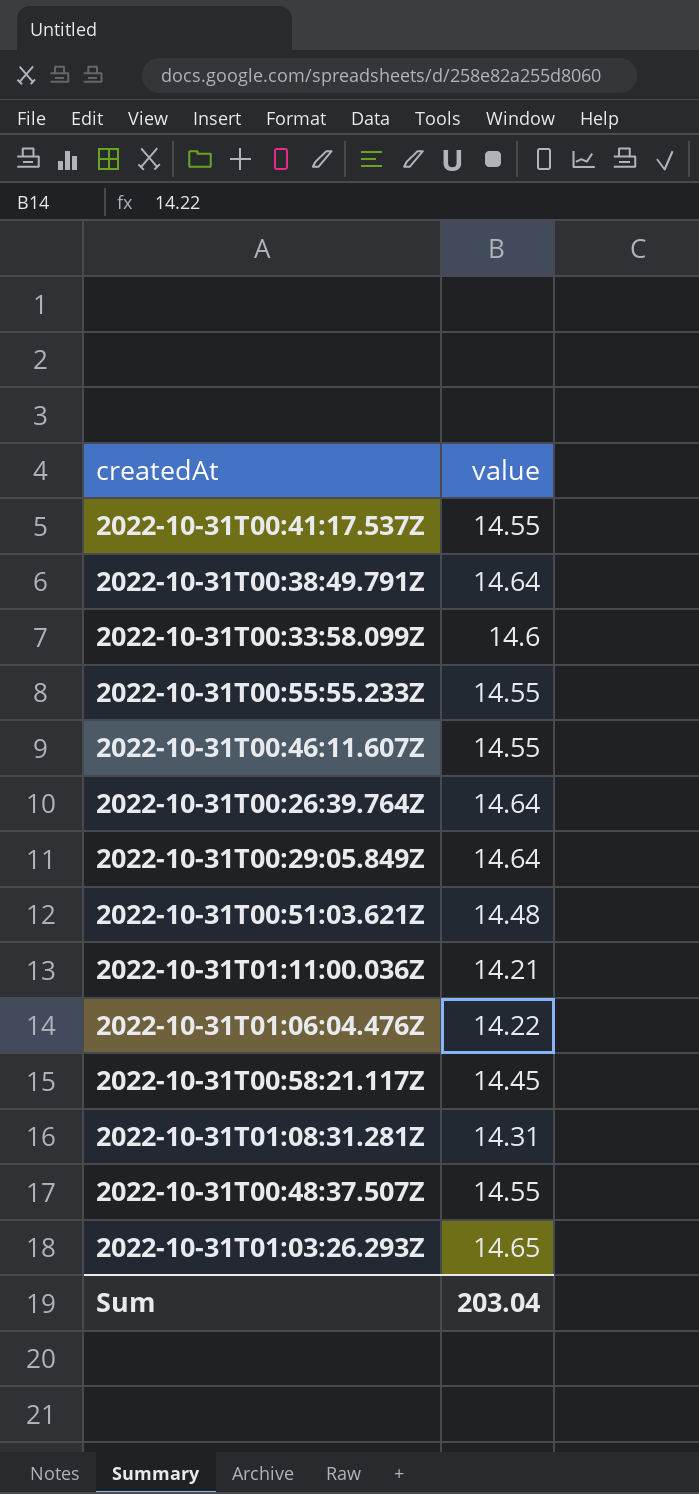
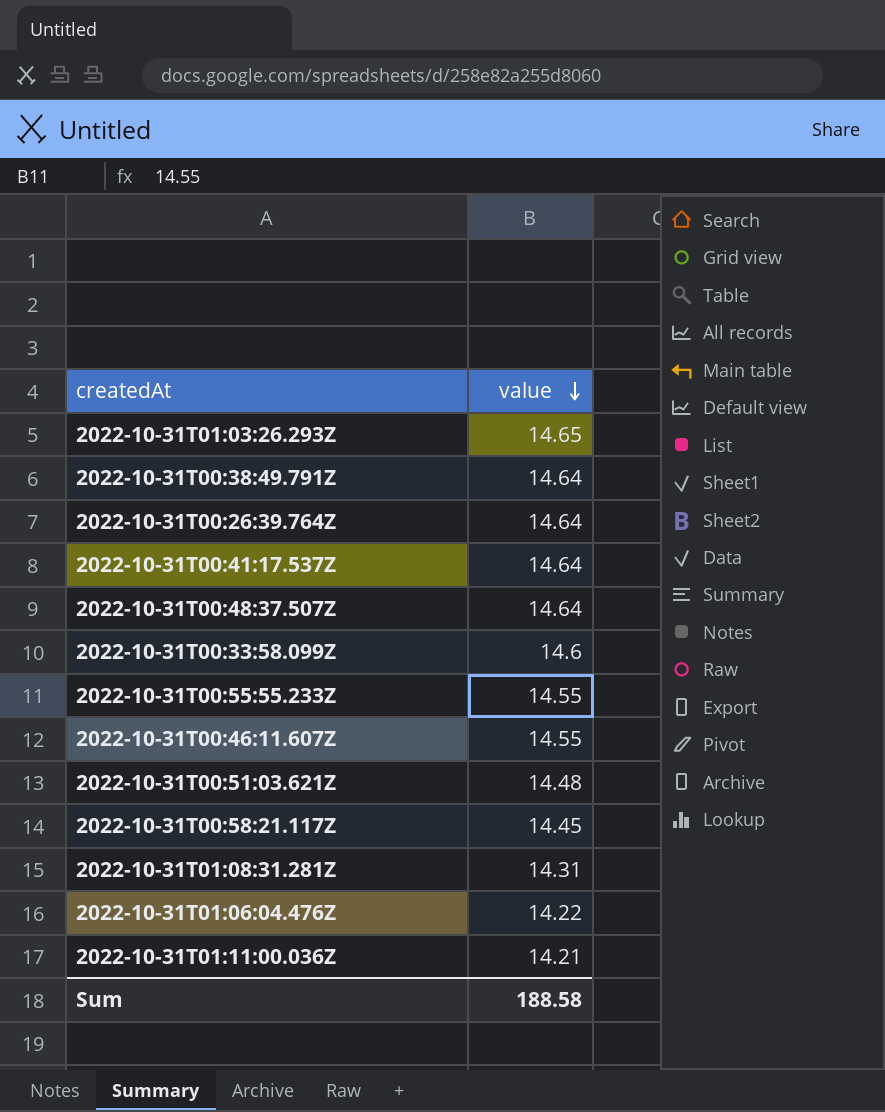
row order: none -> value descending
row 2022-10-31T00:29:05.849Z: 14.64 -> none
2022-10-31T00:41:17.537Z | value: 14.55 -> 14.64
2022-10-31T00:48:37.507Z | value: 14.55 -> 14.64
Sum | value: 203.04 -> 188.58

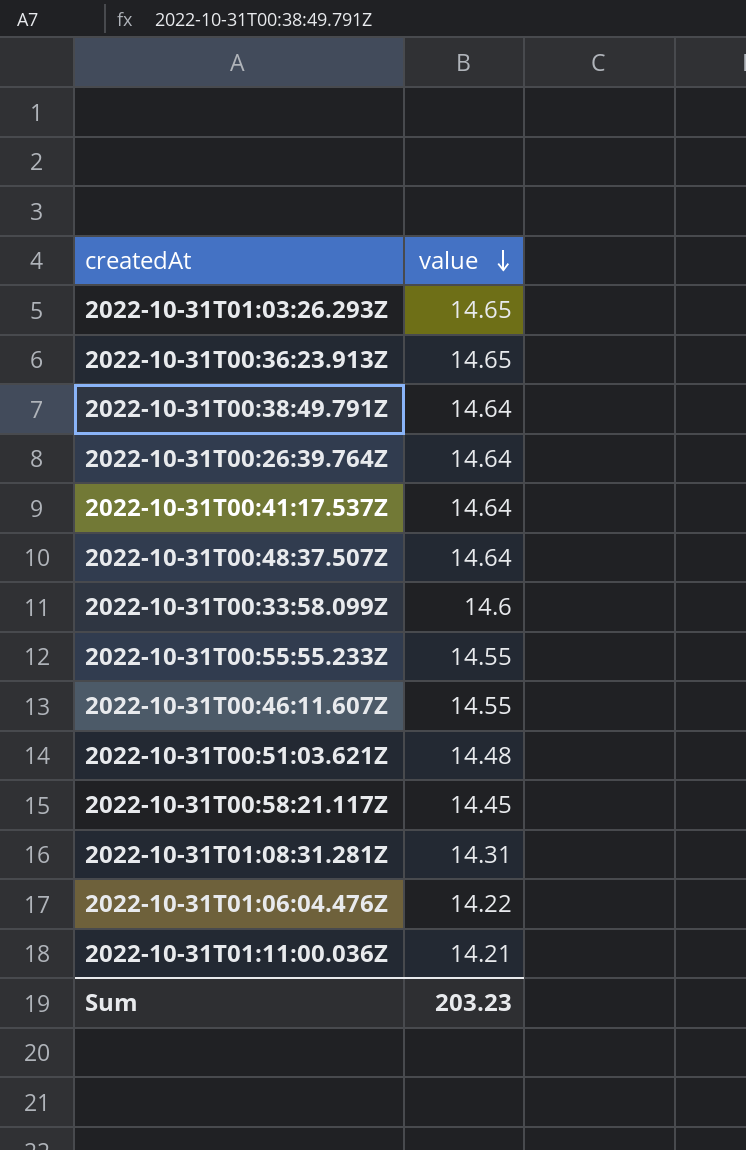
row 2022-10-31T00:36:23.913Z: none -> 14.65
Sum | value: 188.58 -> 203.23

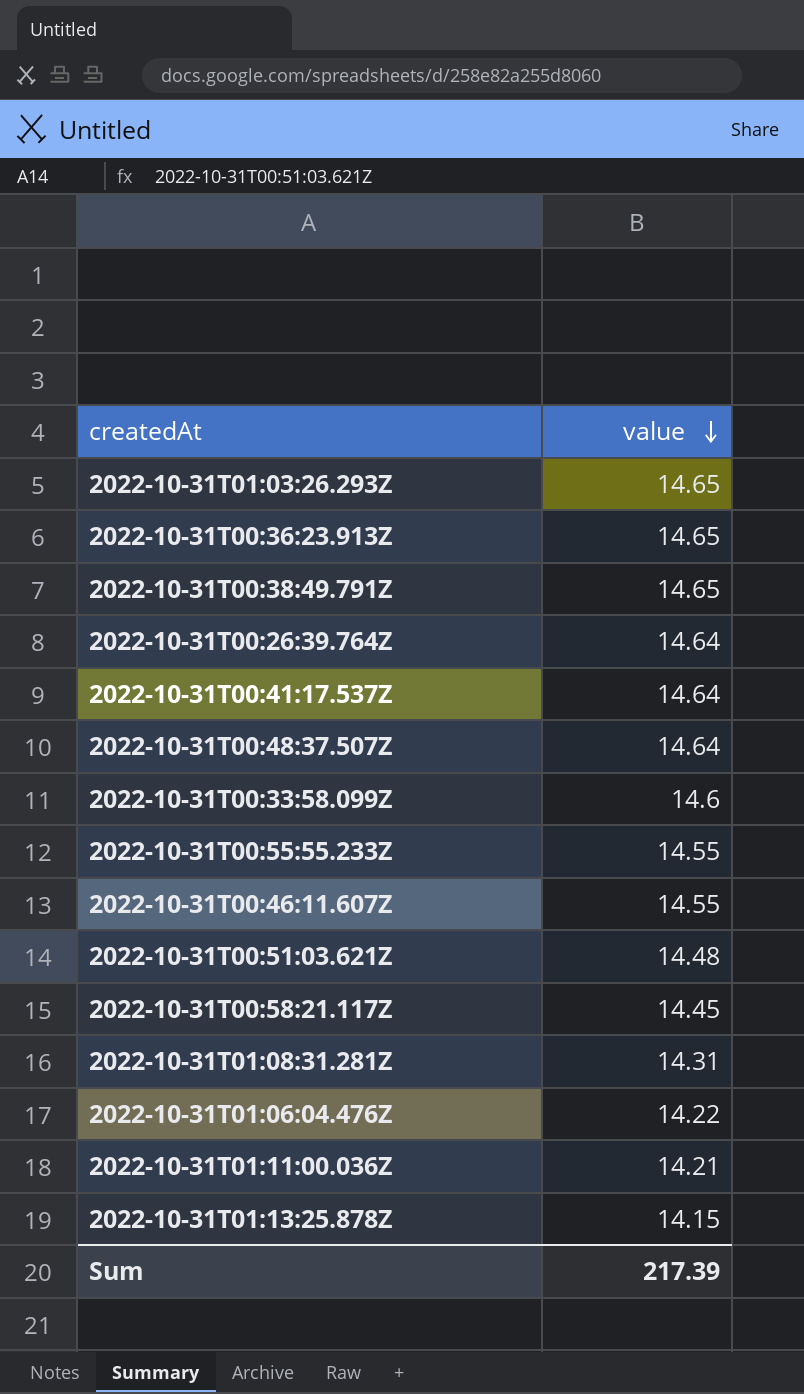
2022-10-31T00:38:49.791Z | value: 14.64 -> 14.65
row 2022-10-31T01:13:25.878Z: none -> 14.15
Sum | value: 203.23 -> 217.39

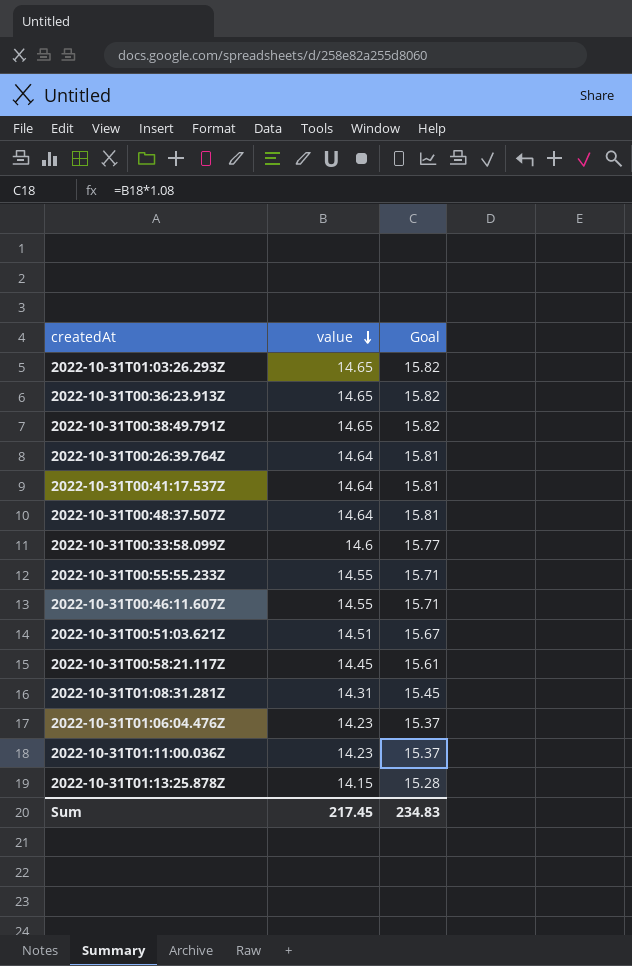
column Goal | formula: none -> [value] * 1.08
2022-10-31T00:51:03.621Z | value: 14.48 -> 14.51
2022-10-31T01:06:04.476Z | value: 14.22 -> 14.23
2022-10-31T01:11:00.036Z | value: 14.21 -> 14.23
Sum | value: 217.39 -> 217.45

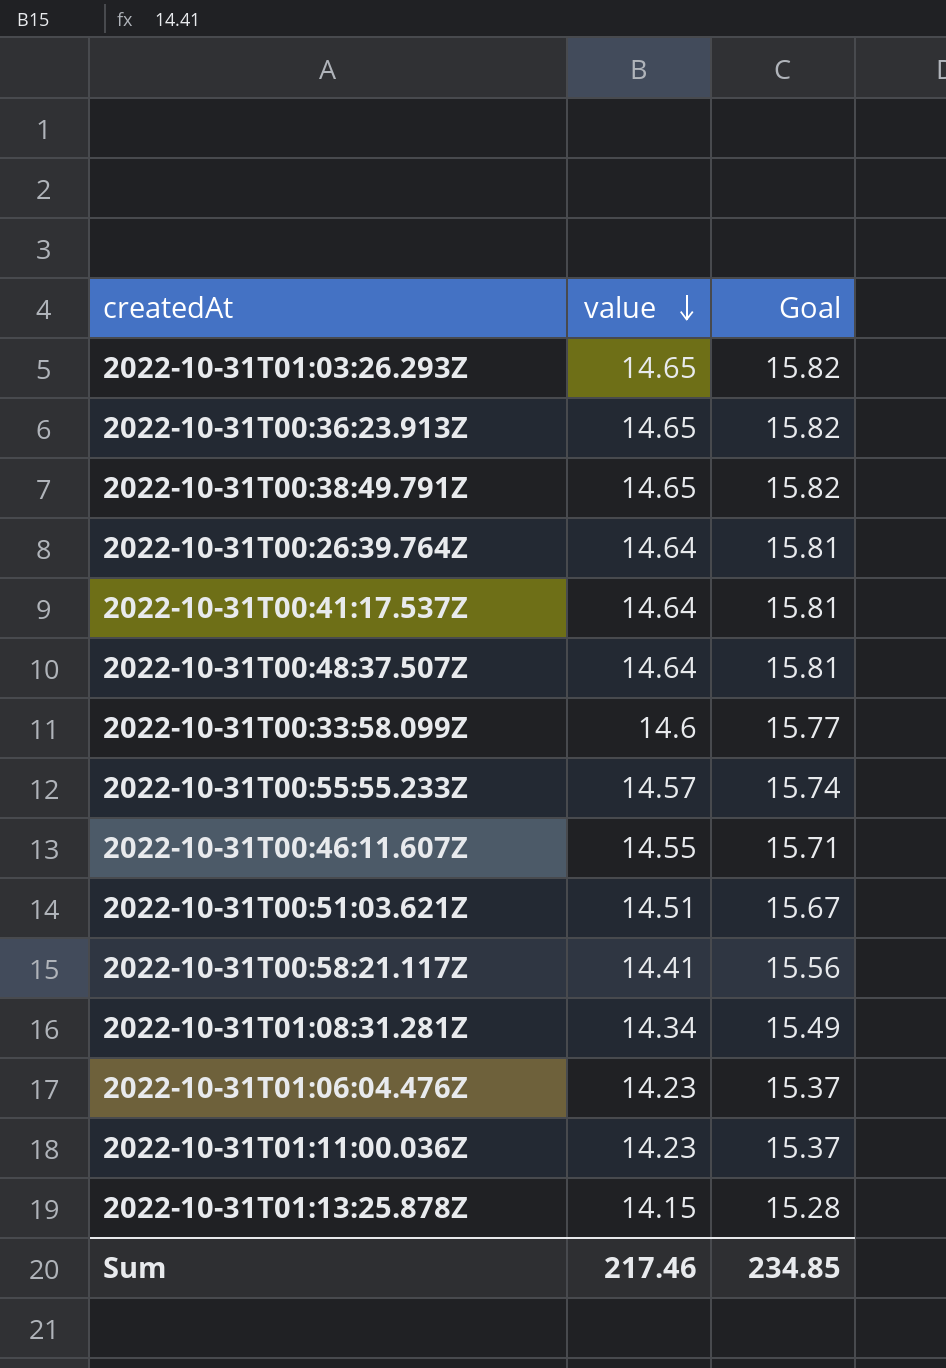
2022-10-31T00:55:55.233Z | value: 14.55 -> 14.57
2022-10-31T00:55:55.233Z | Goal: 15.71 -> 15.74
2022-10-31T00:58:21.117Z | value: 14.45 -> 14.41
2022-10-31T00:58:21.117Z | Goal: 15.61 -> 15.56
2022-10-31T01:08:31.281Z | value: 14.31 -> 14.34
2022-10-31T01:08:31.281Z | Goal: 15.45 -> 15.49
Sum | value: 217.45 -> 217.46
Sum | Goal: 234.83 -> 234.85

